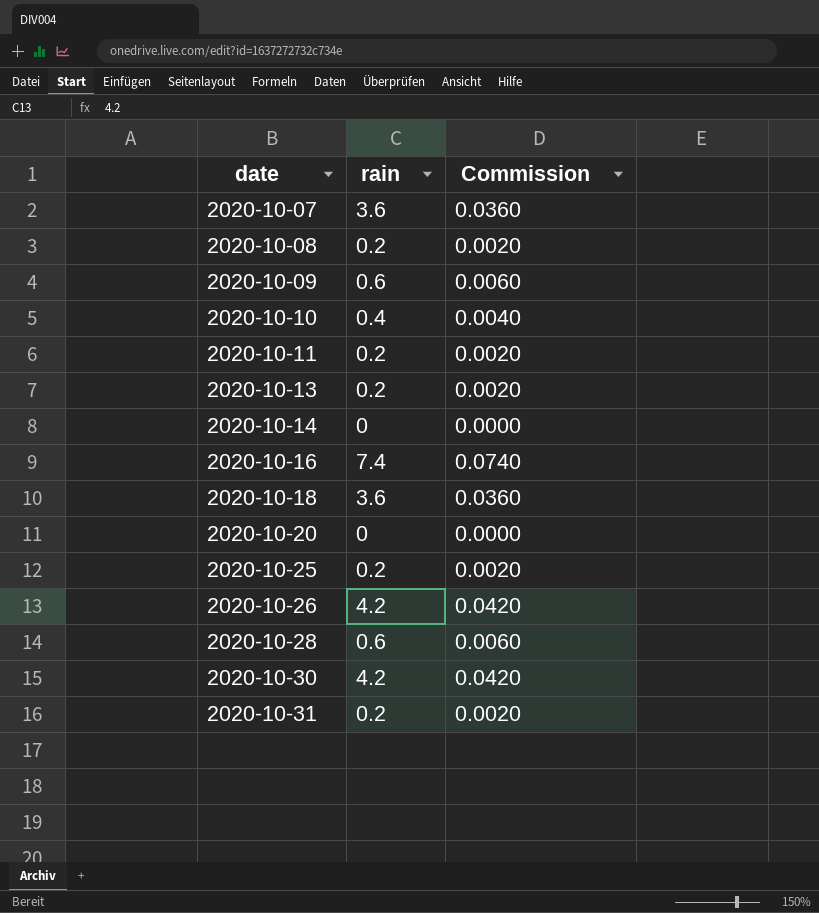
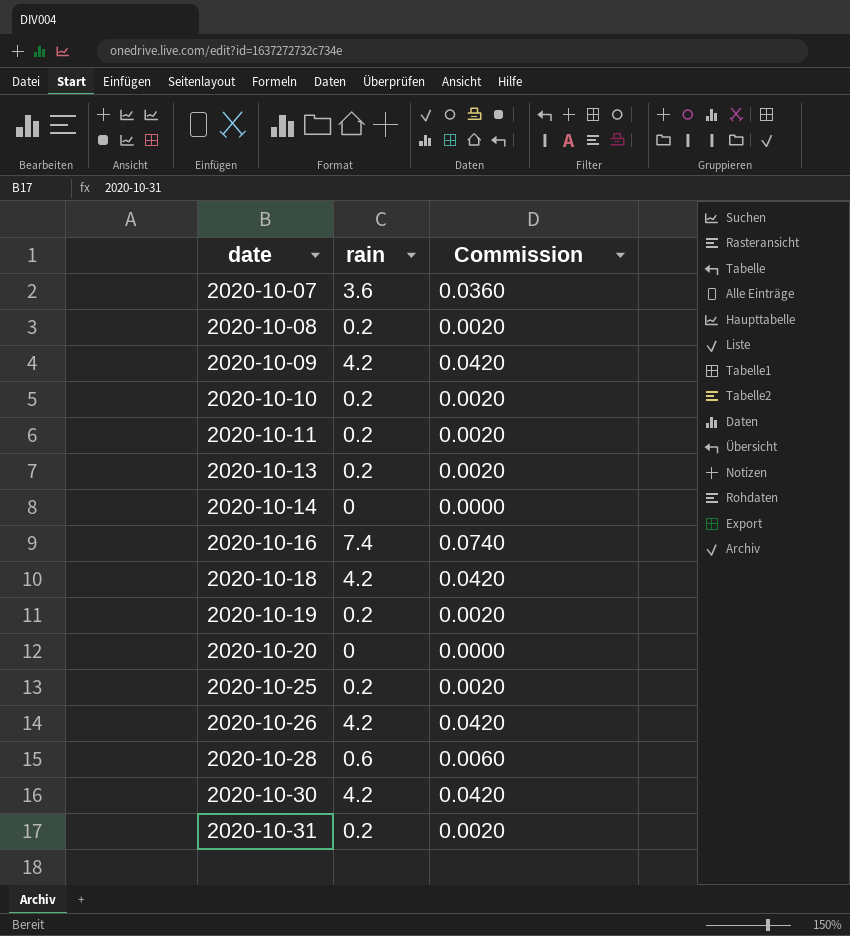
2020-10-09 | rain: 0.6 -> 4.2
2020-10-09 | Commission: 0.0060 -> 0.0420
2020-10-10 | rain: 0.4 -> 0.2
2020-10-10 | Commission: 0.0040 -> 0.0020
2020-10-18 | rain: 3.6 -> 4.2
2020-10-18 | Commission: 0.0360 -> 0.0420
row 2020-10-19: none -> 0.2 | 0.0020

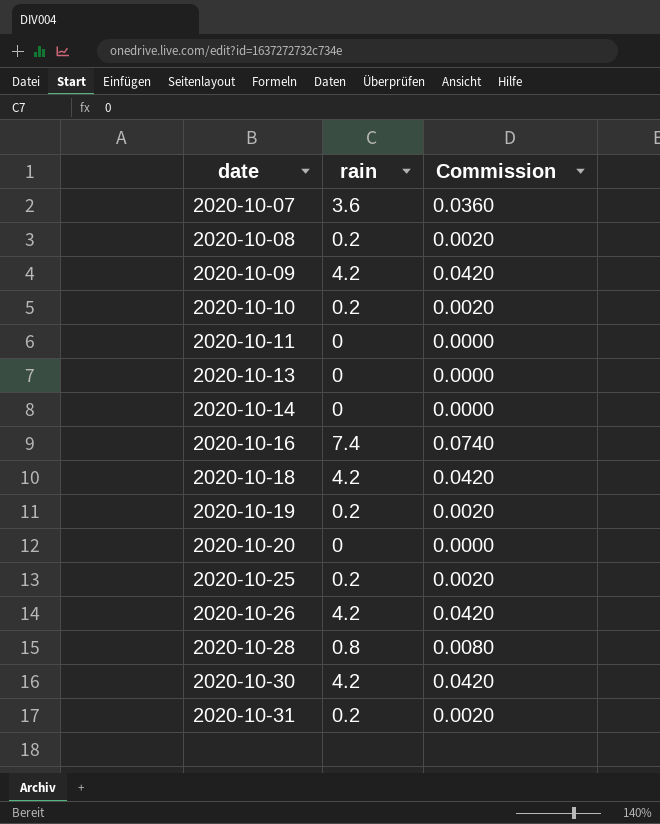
2020-10-11 | rain: 0.2 -> 0
2020-10-11 | Commission: 0.0020 -> 0.0000
2020-10-13 | rain: 0.2 -> 0
2020-10-13 | Commission: 0.0020 -> 0.0000
2020-10-28 | rain: 0.6 -> 0.8
2020-10-28 | Commission: 0.0060 -> 0.0080

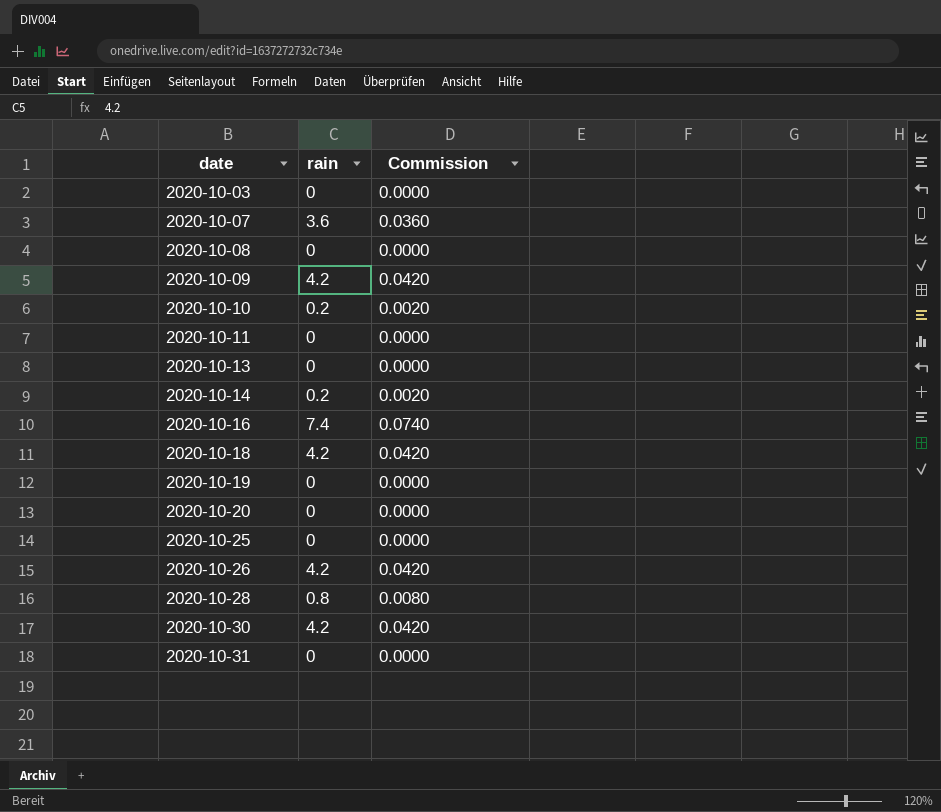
row 2020-10-03: none -> 0 | 0.0000
2020-10-08 | rain: 0.2 -> 0
2020-10-08 | Commission: 0.0020 -> 0.0000
2020-10-14 | rain: 0 -> 0.2
2020-10-14 | Commission: 0.0000 -> 0.0020
2020-10-19 | rain: 0.2 -> 0
2020-10-19 | Commission: 0.0020 -> 0.0000
2020-10-25 | rain: 0.2 -> 0
2020-10-25 | Commission: 0.0020 -> 0.0000
2020-10-31 | rain: 0.2 -> 0
2020-10-31 | Commission: 0.0020 -> 0.0000

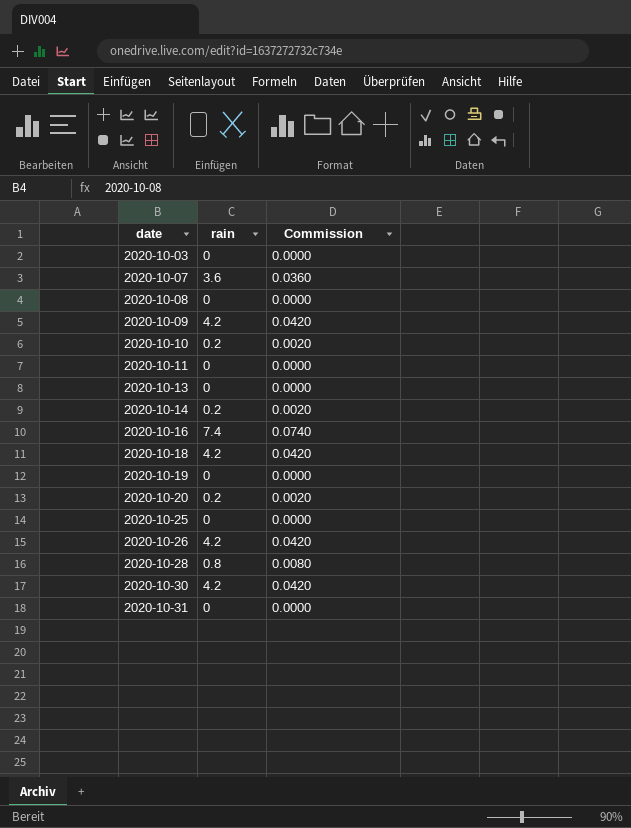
2020-10-20 | rain: 0 -> 0.2
2020-10-20 | Commission: 0.0000 -> 0.0020

